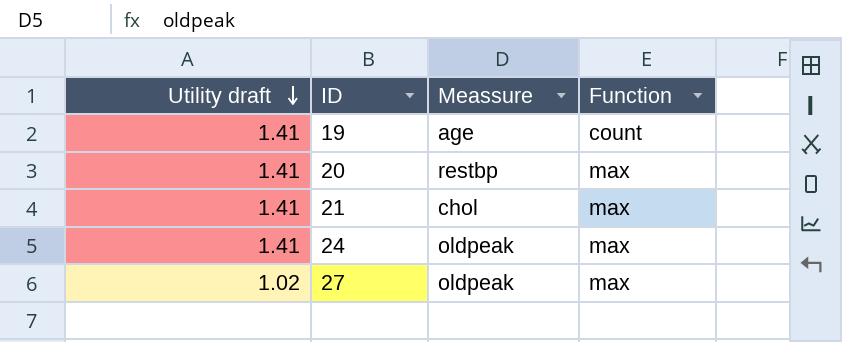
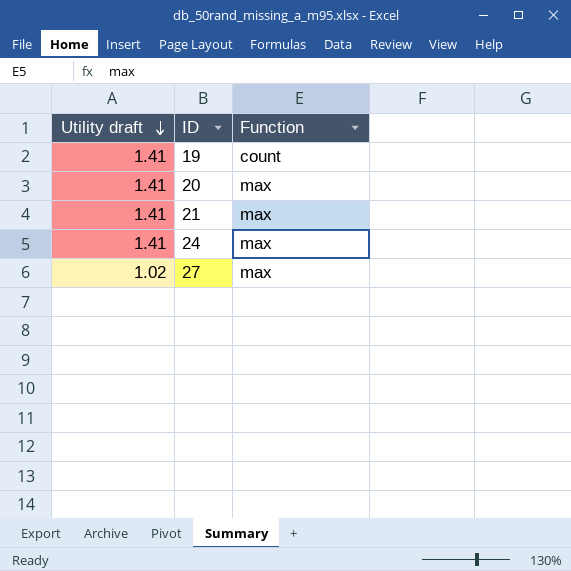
column Meassure | position: 3 -> none

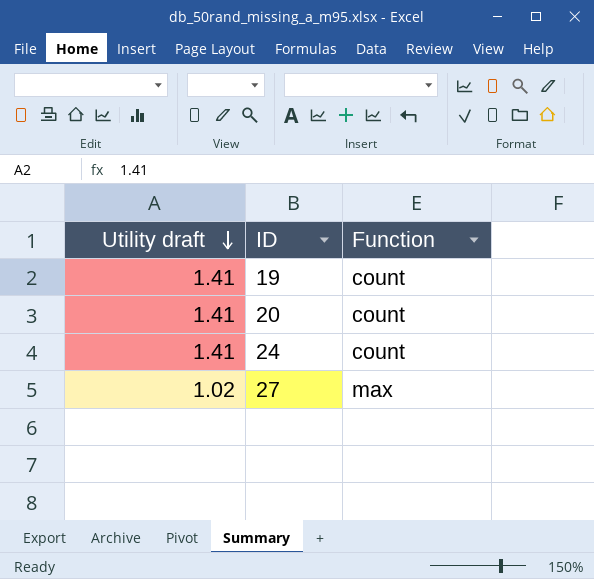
row 21: 1.41 | max -> none
20 | Function: max -> count
24 | Function: max -> count

